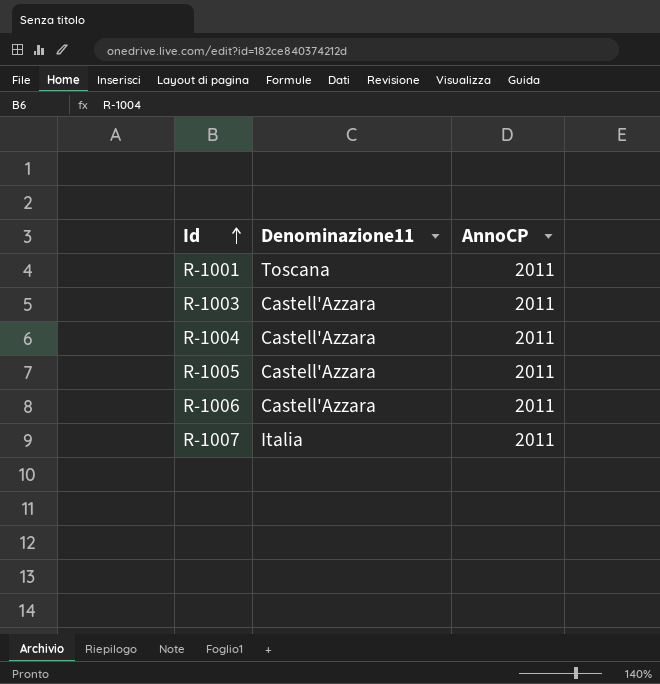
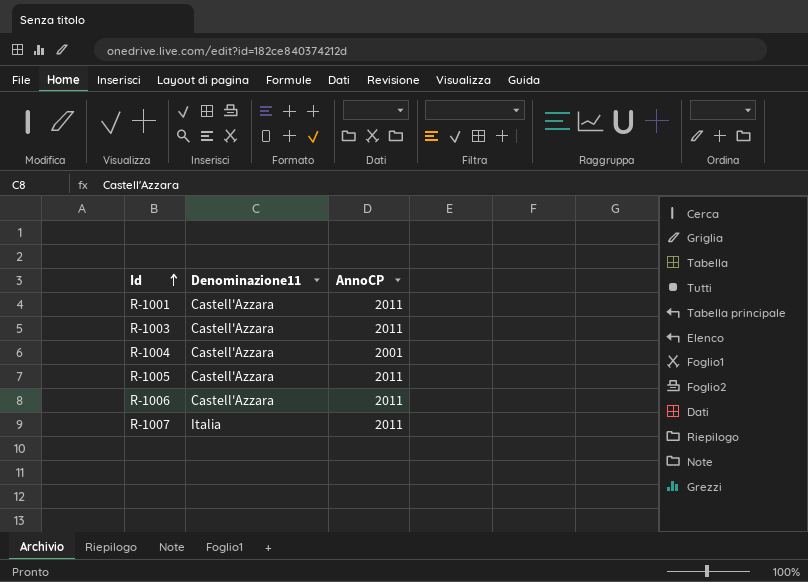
R-1001 | Denominazione11: Toscana -> Castell'Azzara
R-1004 | AnnoCP: 2011 -> 2001

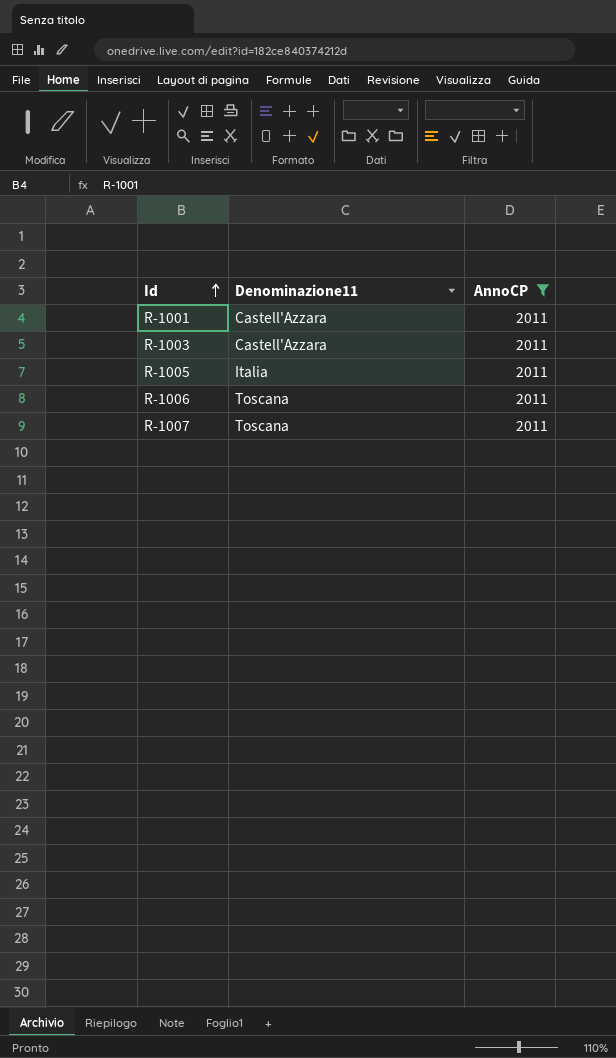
filter: none -> AnnoCP = 2011
R-1005 | Denominazione11: Castell'Azzara -> Italia
R-1006 | Denominazione11: Castell'Azzara -> Toscana
R-1007 | Denominazione11: Italia -> Toscana

